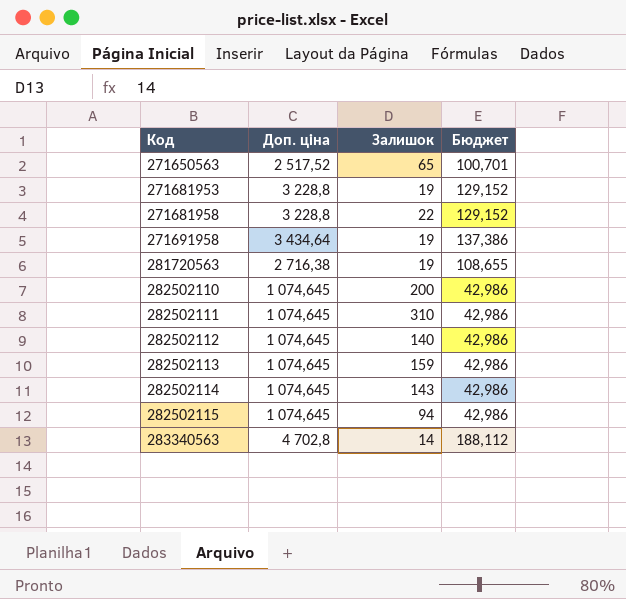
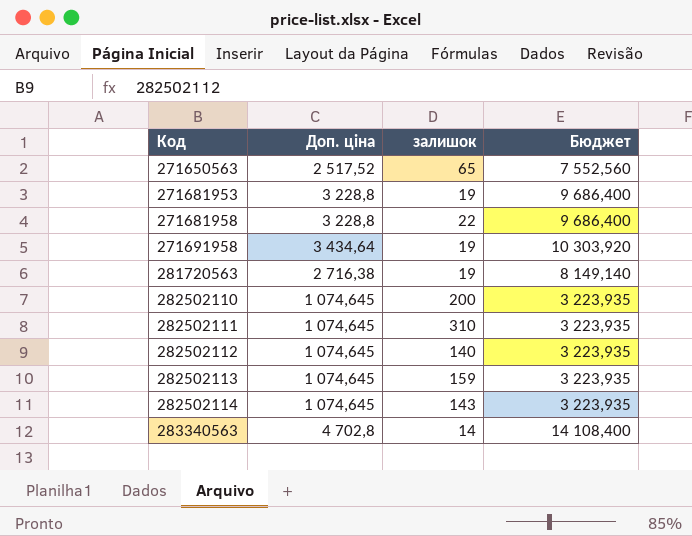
column name: Залишок -> залишок
column Бюджет | formula: [Доп. ціна] * 0,04 -> [Доп. ціна] * 3
row 282502115: 1 074,645 | 94 | 42,986 -> none

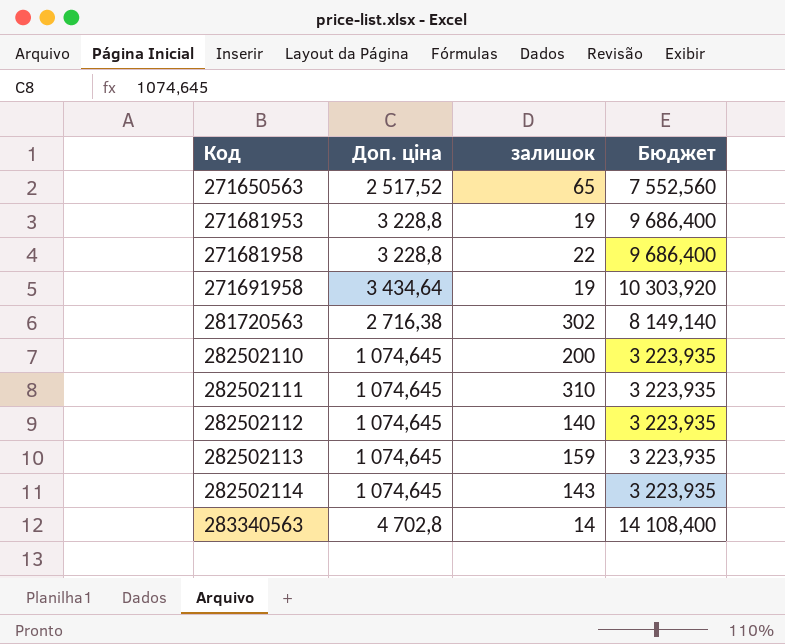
281720563 | залишок: 19 -> 302

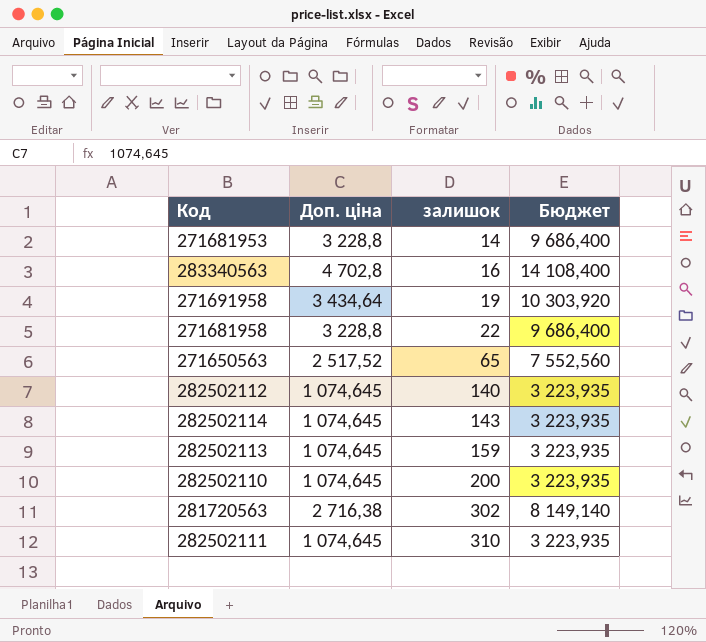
row order: Код ascending -> залишок ascending
271681953 | залишок: 19 -> 14
283340563 | залишок: 14 -> 16

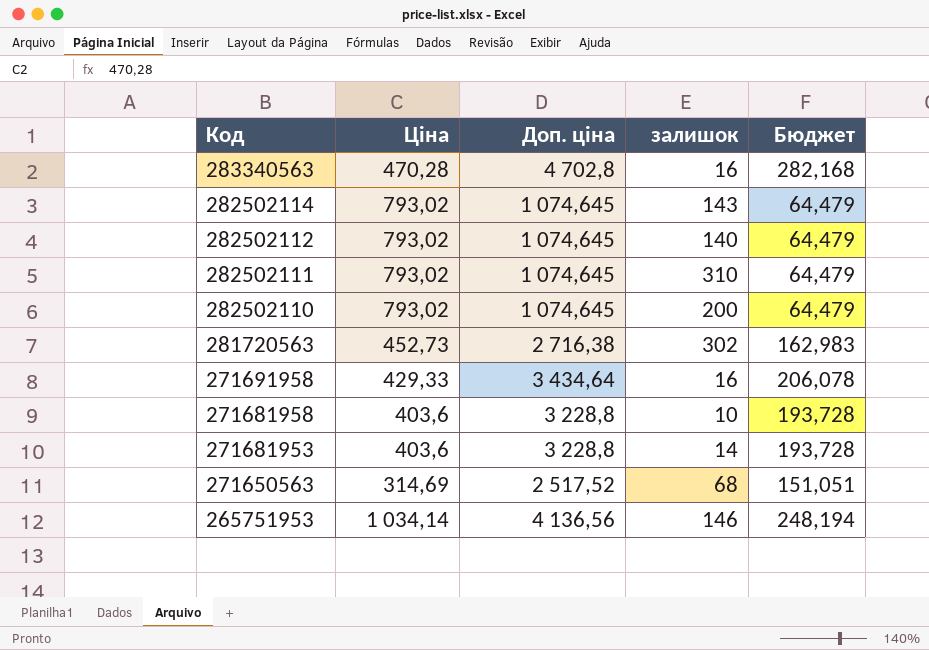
row order: залишок ascending -> Код descending
column Ціна | position: none -> 2
column Бюджет | formula: [Доп. ціна] * 3 -> [Доп. ціна] * 0,06
row 282502113: 1 074,645 | 159 | 3 223,935 -> none
271691958 | залишок: 19 -> 16
271681958 | залишок: 22 -> 10
271650563 | залишок: 65 -> 68
row 265751953: none -> 1 034,14 | 4 136,56 | 146 | 248,194

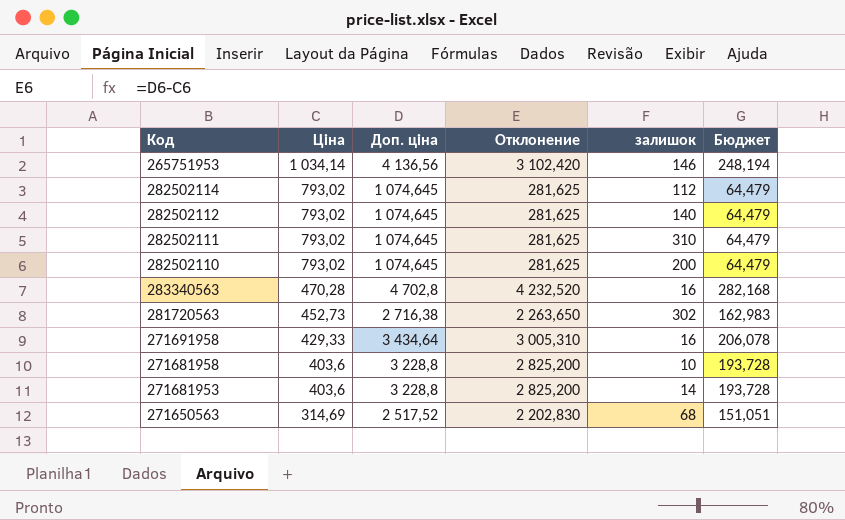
row order: Код descending -> Ціна descending
column Отклонение | formula: none -> [Доп. ціна] - [Ціна]
282502114 | залишок: 143 -> 112

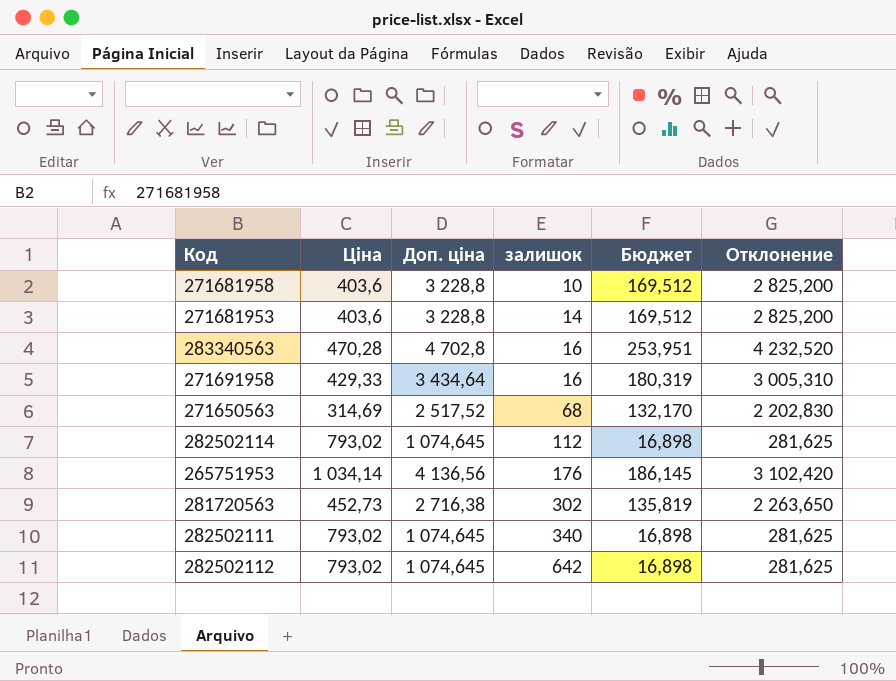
row order: Ціна descending -> залишок ascending
column Бюджет | formula: [Доп. ціна] * 0,06 -> [Отклонение] * 0,06
column Отклонение | position: 4 -> 6
row 282502110: 793,02 | 1 074,645 | 281,625 | 200 | 64,479 -> none
265751953 | залишок: 146 -> 176
282502111 | залишок: 310 -> 340
282502112 | залишок: 140 -> 642

